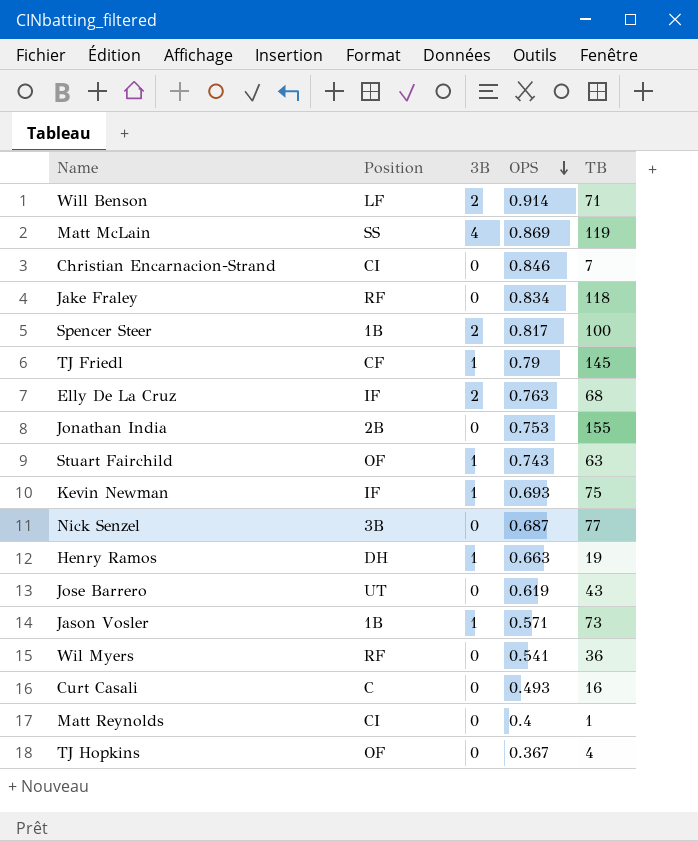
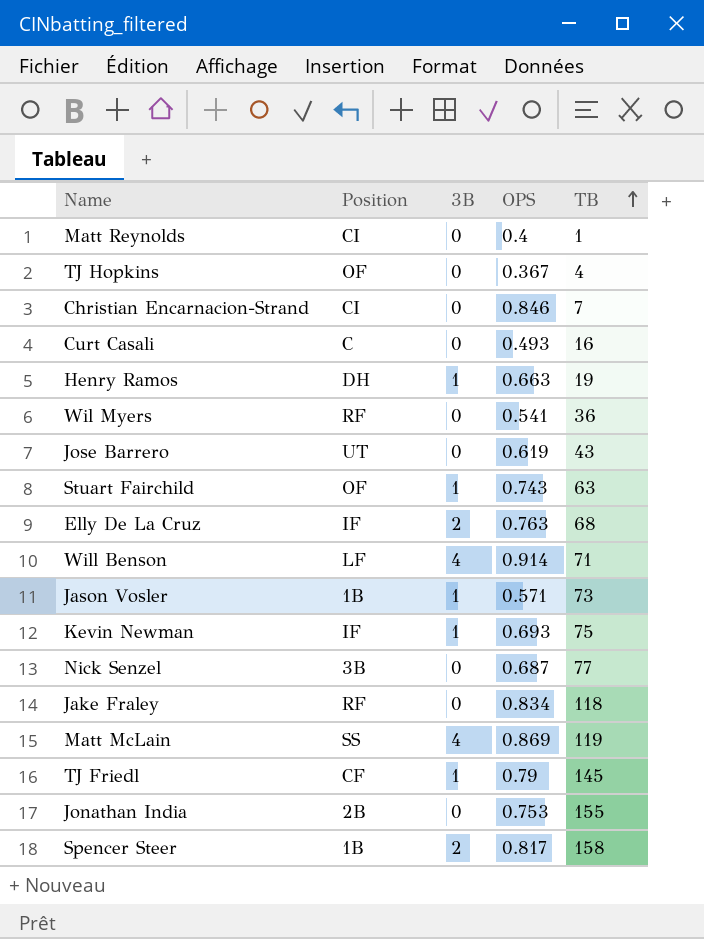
row order: OPS descending -> TB ascending
Will Benson | 3B: 2 -> 4
Spencer Steer | TB: 100 -> 158

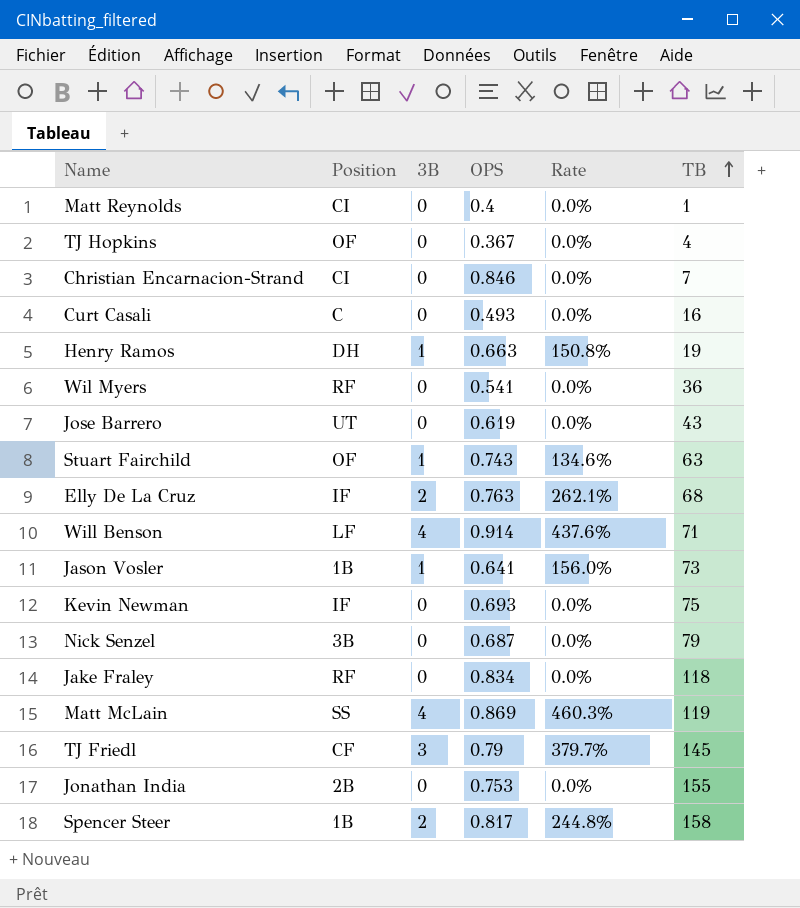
column Rate | formula: none -> [3B] / [OPS]
Jason Vosler | OPS: 0.571 -> 0.641
Kevin Newman | 3B: 1 -> 0
Nick Senzel | TB: 77 -> 79
TJ Friedl | 3B: 1 -> 3

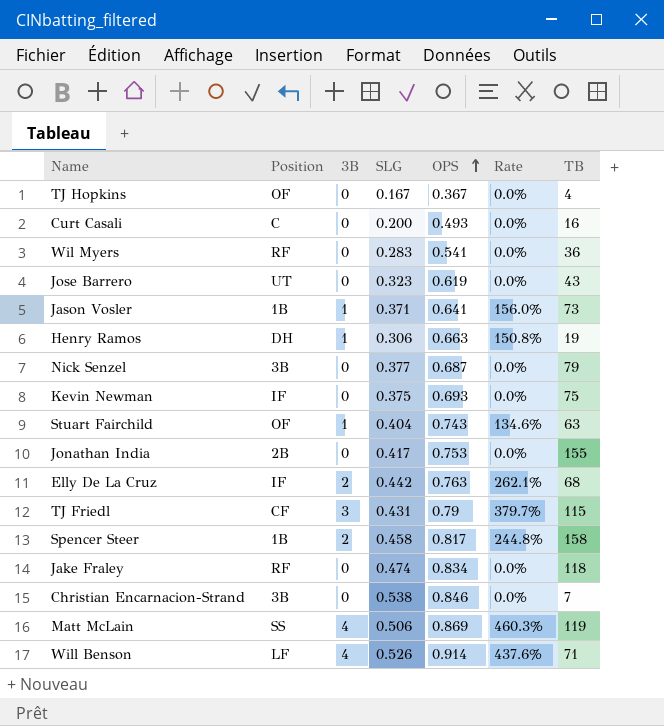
row order: TB ascending -> OPS ascending
column SLG | position: none -> 4
row Matt Reynolds: CI | 0 | 0.4 | 0.0% | 1 -> none
TJ Friedl | TB: 145 -> 115
Christian Encarnacion-Strand | Position: CI -> 3B

